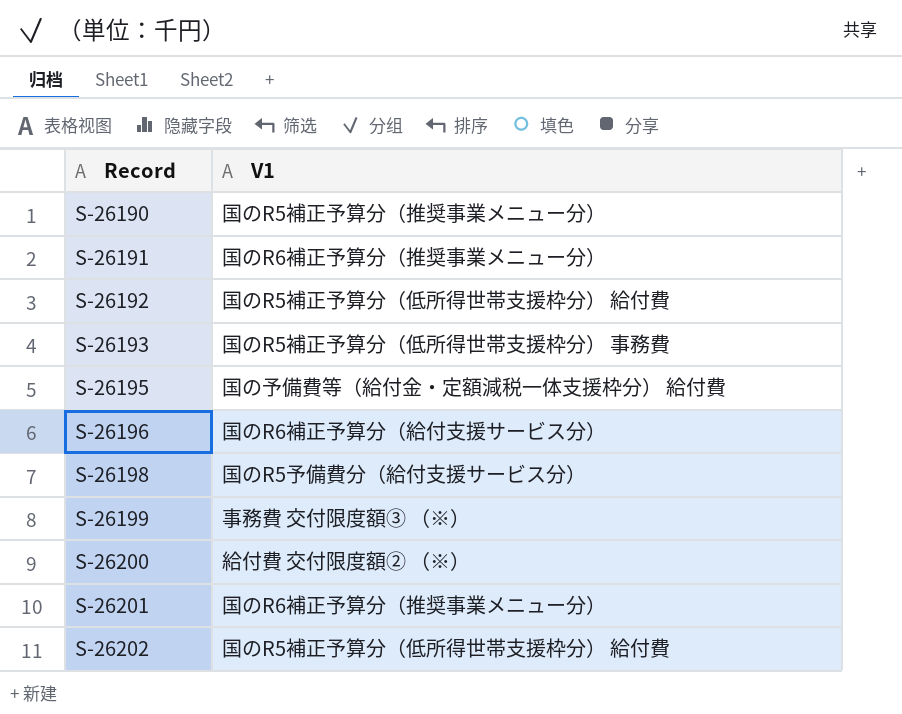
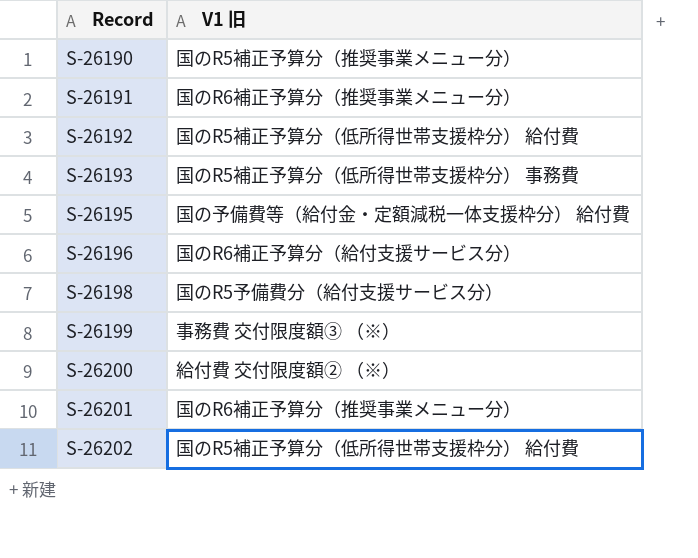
column name: V1 -> V1 旧

